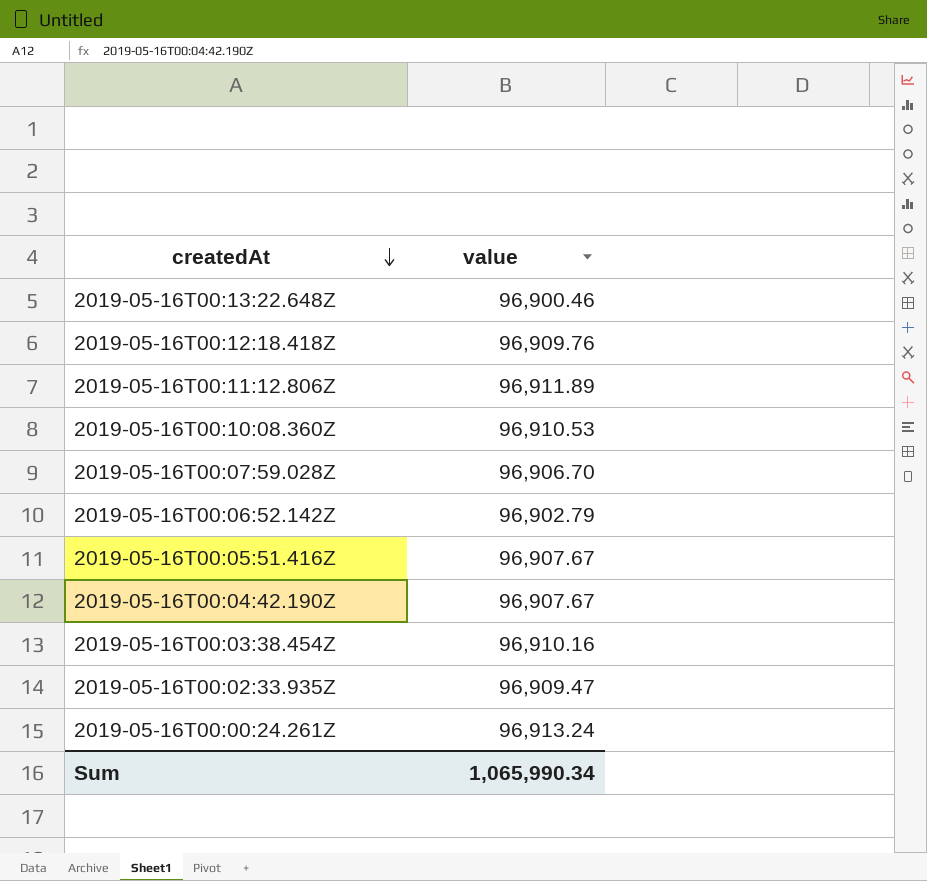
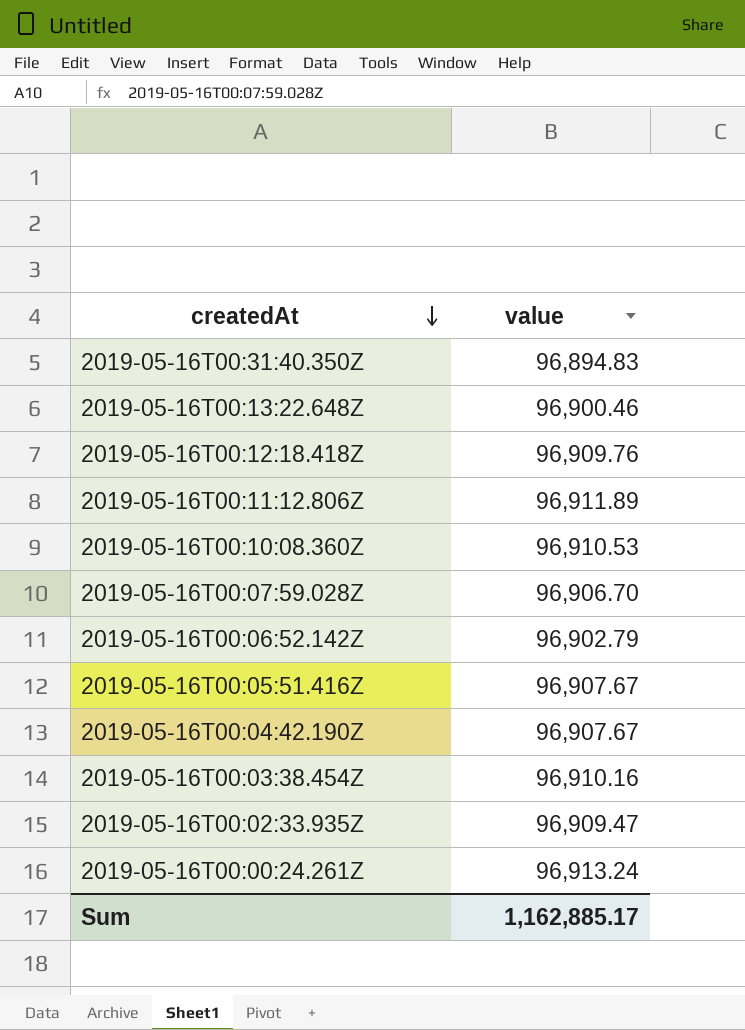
row 2019-05-16T00:31:40.350Z: none -> 96,894.83
Sum | value: 1,065,990.34 -> 1,162,885.17

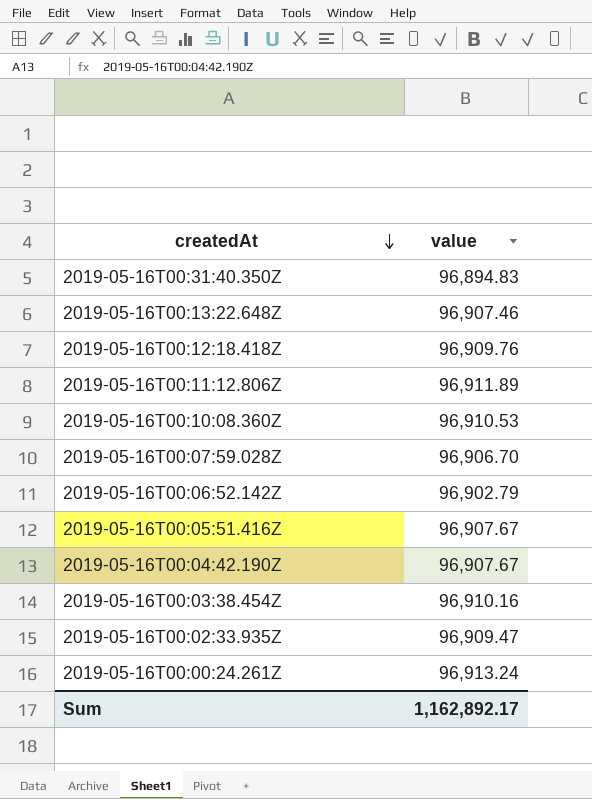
2019-05-16T00:13:22.648Z | value: 96,900.46 -> 96,907.46
Sum | value: 1,162,885.17 -> 1,162,892.17

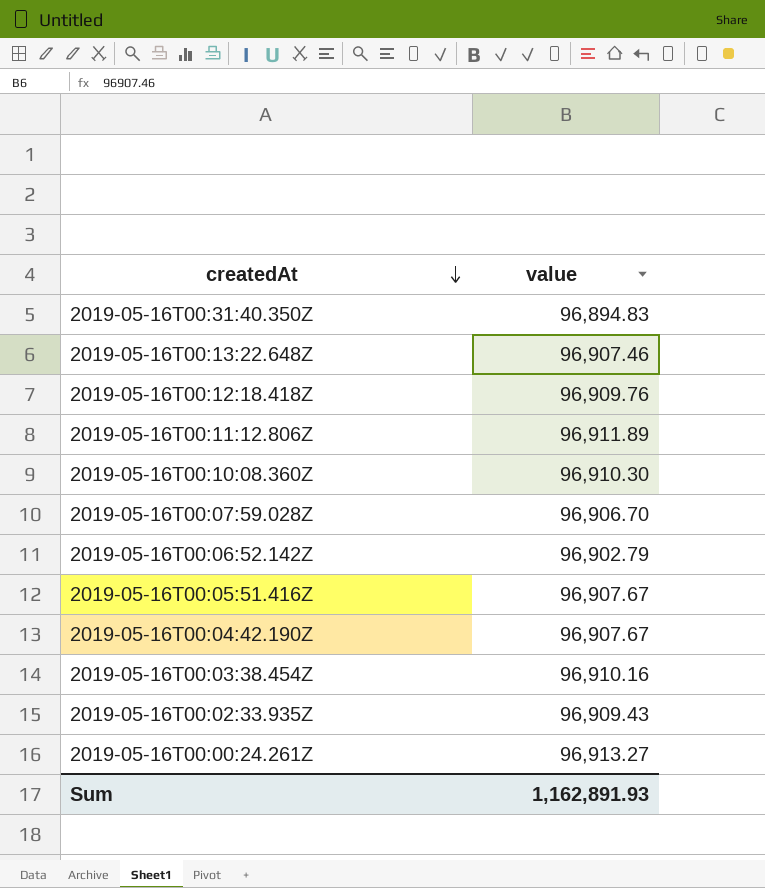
2019-05-16T00:10:08.360Z | value: 96,910.53 -> 96,910.30
2019-05-16T00:02:33.935Z | value: 96,909.47 -> 96,909.43
2019-05-16T00:00:24.261Z | value: 96,913.24 -> 96,913.27
Sum | value: 1,162,892.17 -> 1,162,891.93

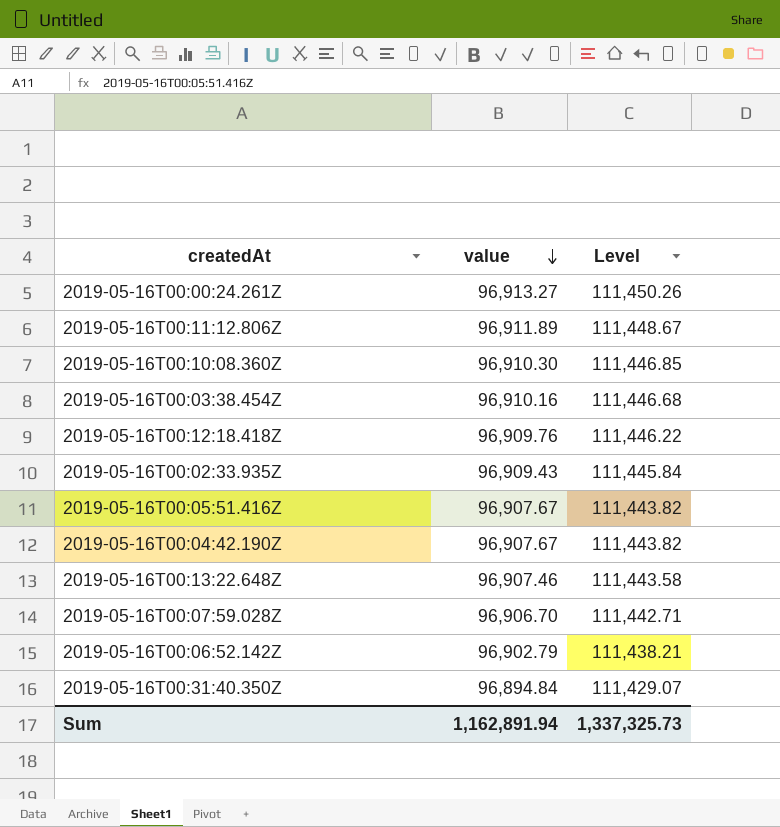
row order: createdAt descending -> value descending
column Level | formula: none -> [value] * 1.15
2019-05-16T00:31:40.350Z | value: 96,894.83 -> 96,894.84
Sum | value: 1,162,891.93 -> 1,162,891.94

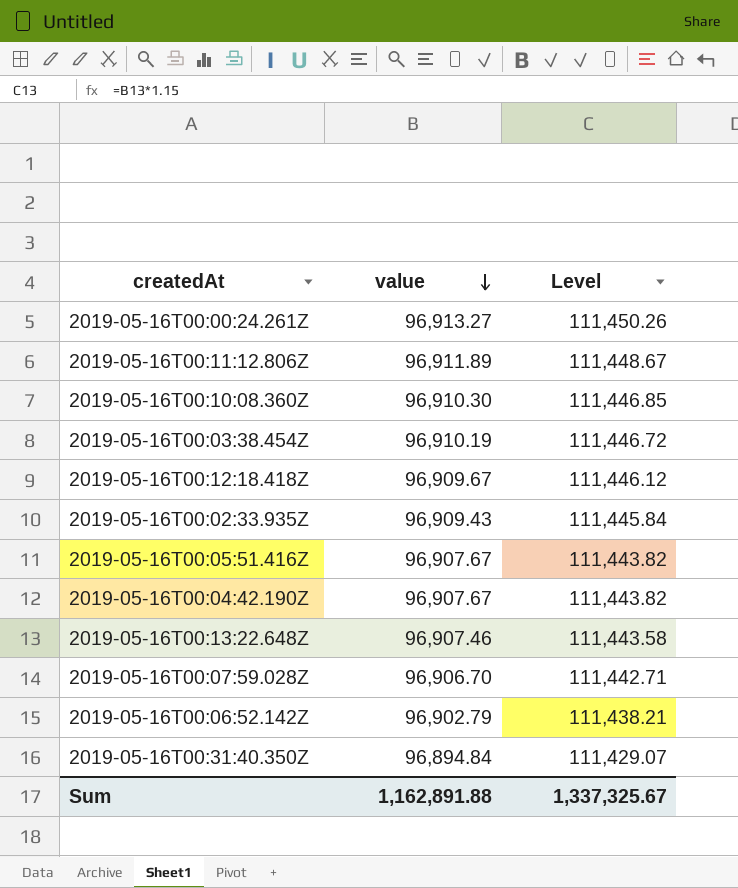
2019-05-16T00:03:38.454Z | value: 96,910.16 -> 96,910.19
2019-05-16T00:03:38.454Z | Level: 111,446.68 -> 111,446.72
2019-05-16T00:12:18.418Z | value: 96,909.76 -> 96,909.67
2019-05-16T00:12:18.418Z | Level: 111,446.22 -> 111,446.12
Sum | value: 1,162,891.94 -> 1,162,891.88
Sum | Level: 1,337,325.73 -> 1,337,325.67

